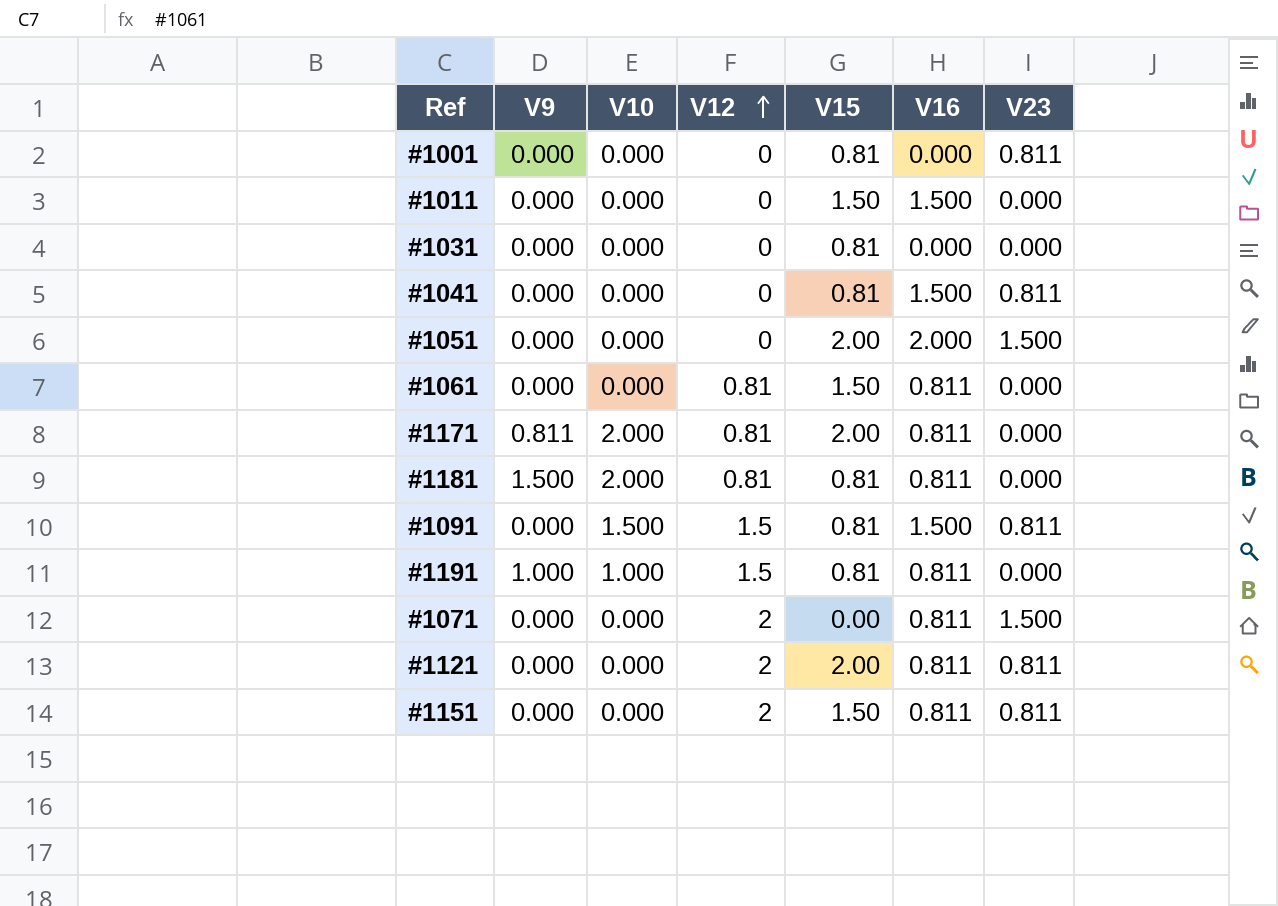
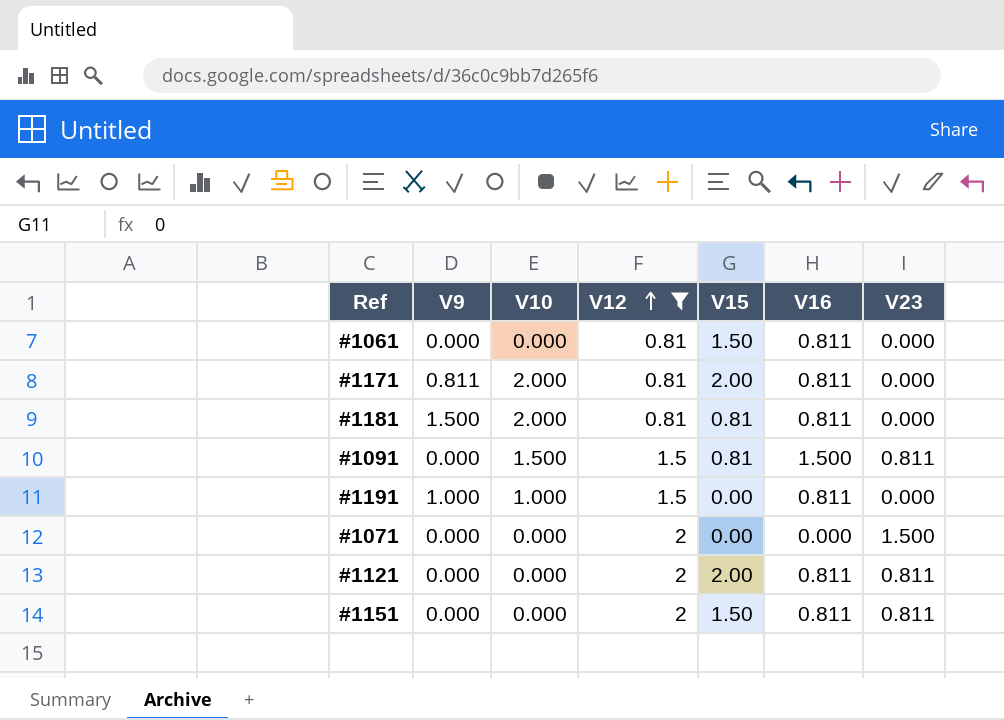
filter: none -> V12 != 0
#1191 | V15: 0.81 -> 0.00
#1071 | V16: 0.811 -> 0.000

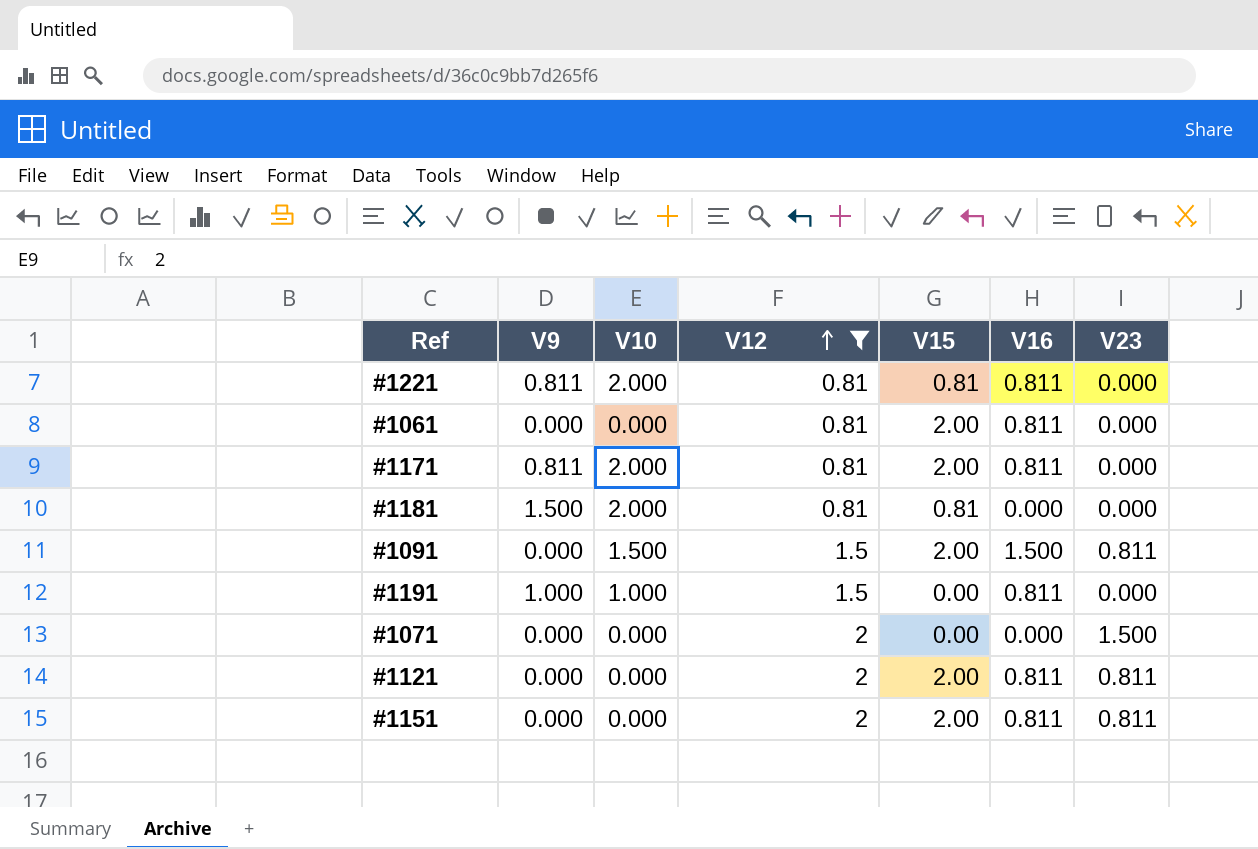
row #1221: none -> 0.811 | 2.000 | 0.81 | 0.81 | 0.811 | 0.000
#1061 | V15: 1.50 -> 2.00
#1181 | V16: 0.811 -> 0.000
#1091 | V15: 0.81 -> 2.00
#1151 | V15: 1.50 -> 2.00

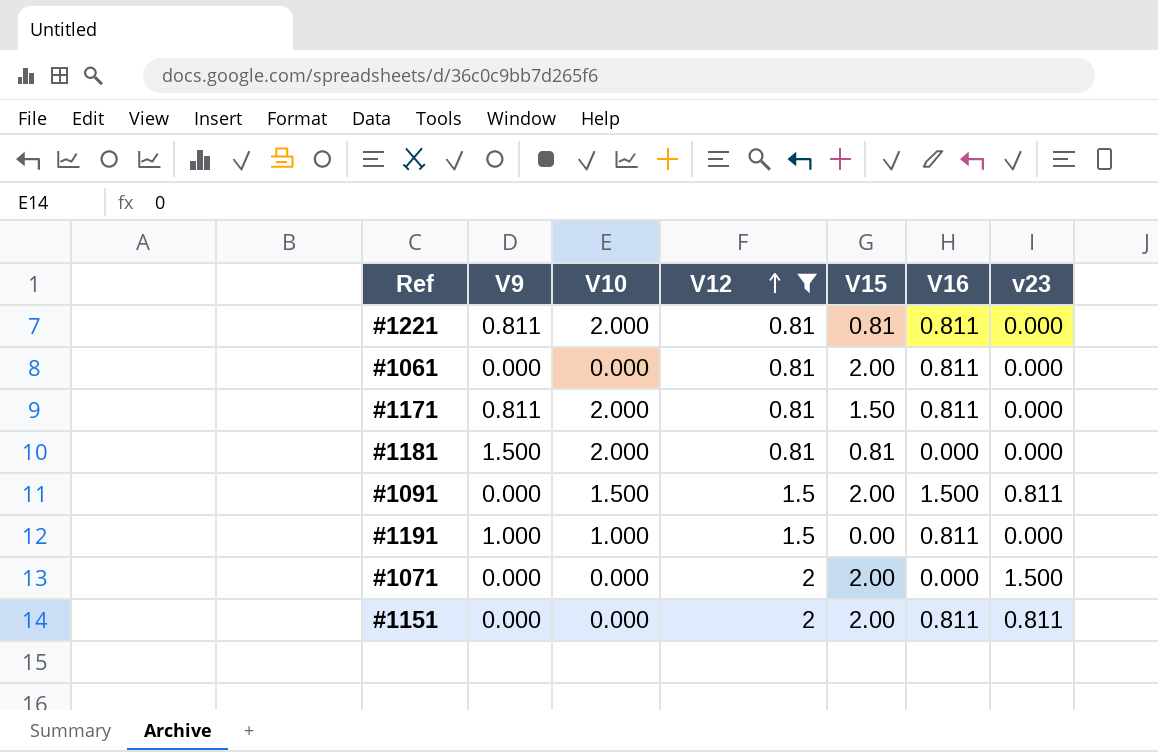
column name: V23 -> v23
row #1121: 0.000 | 0.000 | 2 | 2.00 | 0.811 | 0.811 -> none
#1171 | V15: 2.00 -> 1.50
#1071 | V15: 0.00 -> 2.00

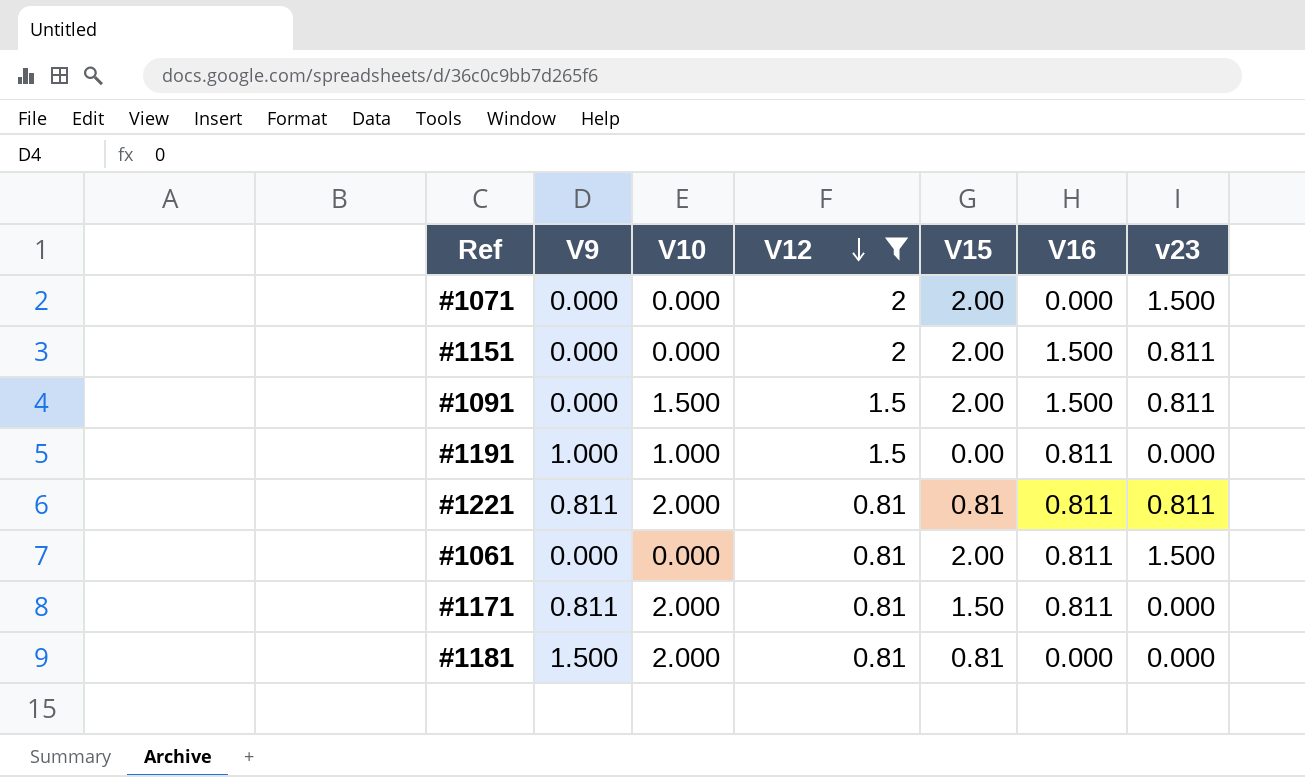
row order: V12 ascending -> V12 descending
#1151 | V16: 0.811 -> 1.500
#1221 | v23: 0.000 -> 0.811
#1061 | v23: 0.000 -> 1.500

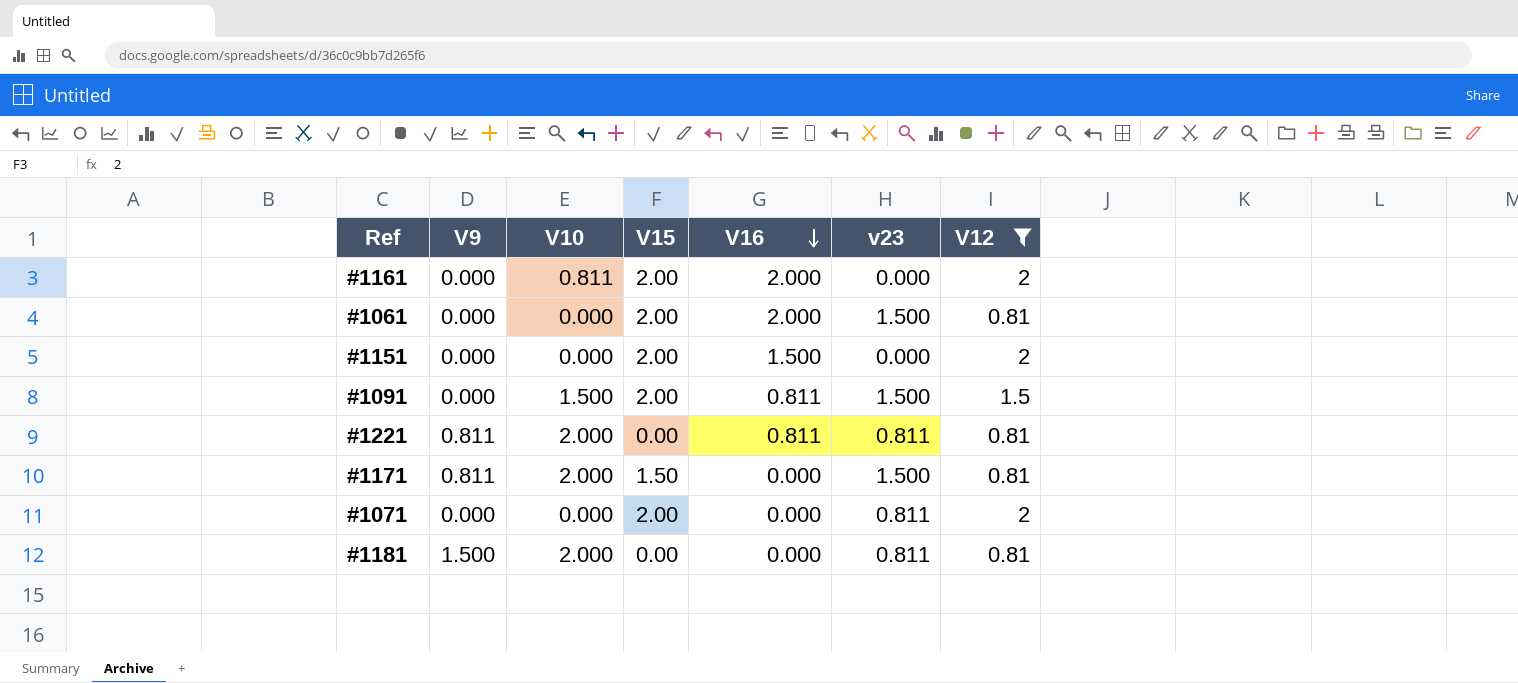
row order: V12 descending -> V16 descending
column V12 | position: 4 -> 7
row #1191: 1.000 | 1.000 | 1.5 | 0.00 | 0.811 | 0.000 -> none
row #1161: none -> 0.000 | 0.811 | 2.00 | 2.000 | 0.000 | 2
#1061 | V16: 0.811 -> 2.000
#1151 | v23: 0.811 -> 0.000
#1091 | V16: 1.500 -> 0.811
#1091 | v23: 0.811 -> 1.500
#1221 | V15: 0.81 -> 0.00
#1171 | V16: 0.811 -> 0.000
#1171 | v23: 0.000 -> 1.500
#1071 | v23: 1.500 -> 0.811
#1181 | V15: 0.81 -> 0.00
#1181 | v23: 0.000 -> 0.811

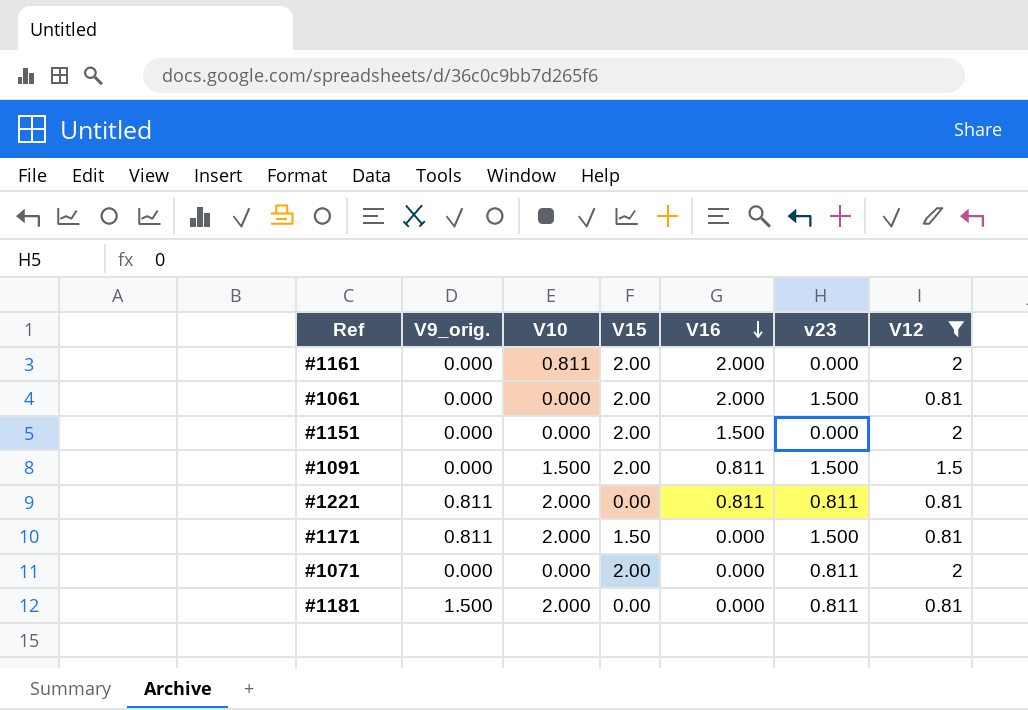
column name: V9 -> V9_orig.

